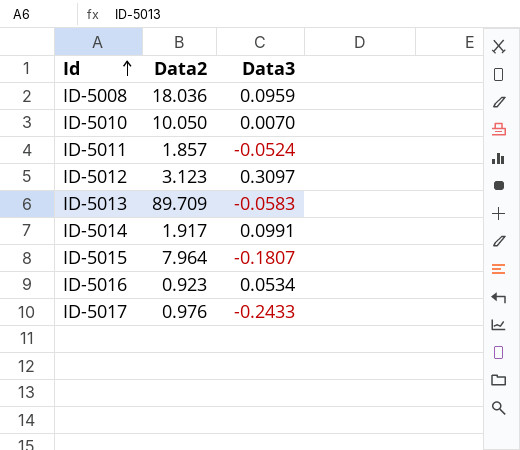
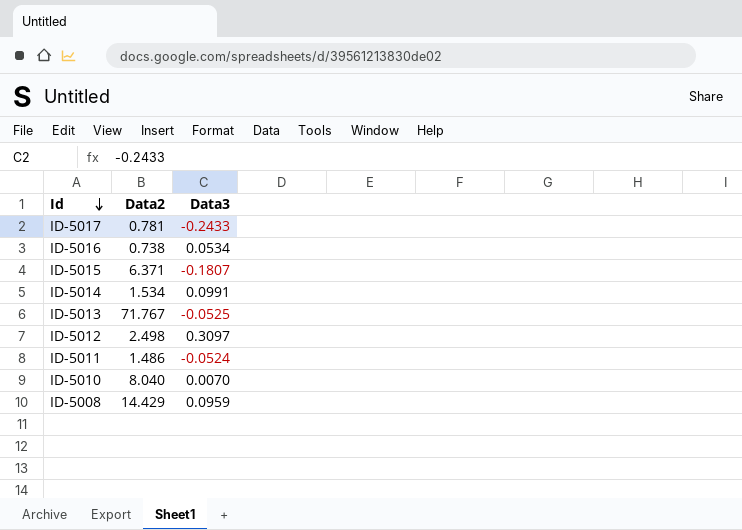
row order: Id ascending -> Id descending
ID-5017 | Data2: 0.976 -> 0.781
ID-5016 | Data2: 0.923 -> 0.738
ID-5015 | Data2: 7.964 -> 6.371
ID-5014 | Data2: 1.917 -> 1.534
ID-5013 | Data2: 89.709 -> 71.767
ID-5013 | Data3: -0.0583 -> -0.0525
ID-5012 | Data2: 3.123 -> 2.498
ID-5011 | Data2: 1.857 -> 1.486
ID-5010 | Data2: 10.050 -> 8.040
ID-5008 | Data2: 18.036 -> 14.429

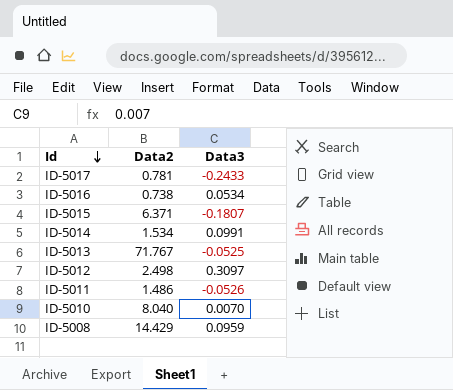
ID-5011 | Data3: -0.0524 -> -0.0526

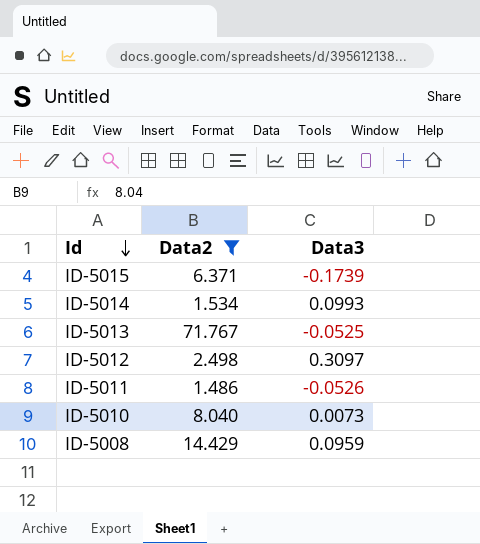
filter: none -> Data2 >= 1.486
ID-5015 | Data3: -0.1807 -> -0.1739
ID-5014 | Data3: 0.0991 -> 0.0993
ID-5010 | Data3: 0.0070 -> 0.0073

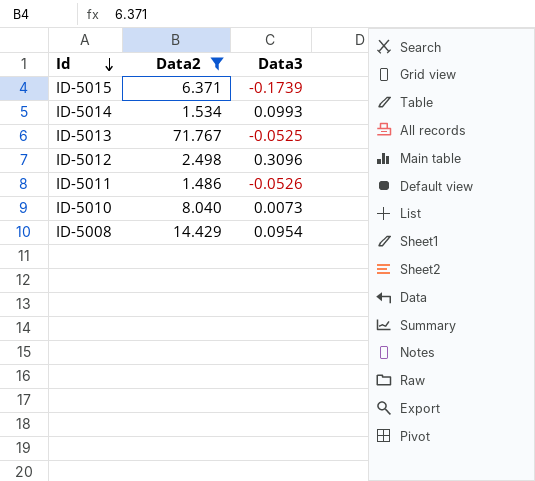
ID-5012 | Data3: 0.3097 -> 0.3096
ID-5008 | Data3: 0.0959 -> 0.0954

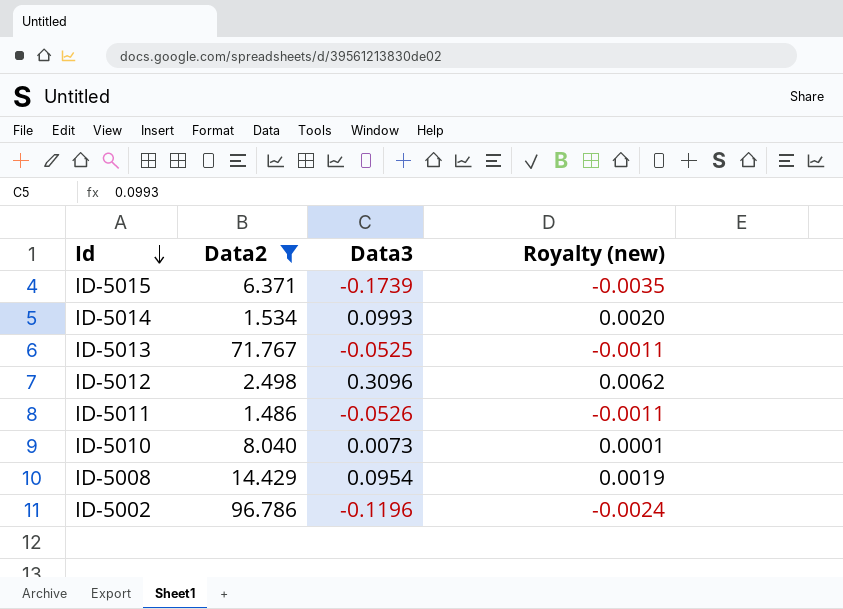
column Royalty (new) | formula: none -> [Data3] * 0.02
row ID-5002: none -> 96.786 | -0.1196 | -0.0024

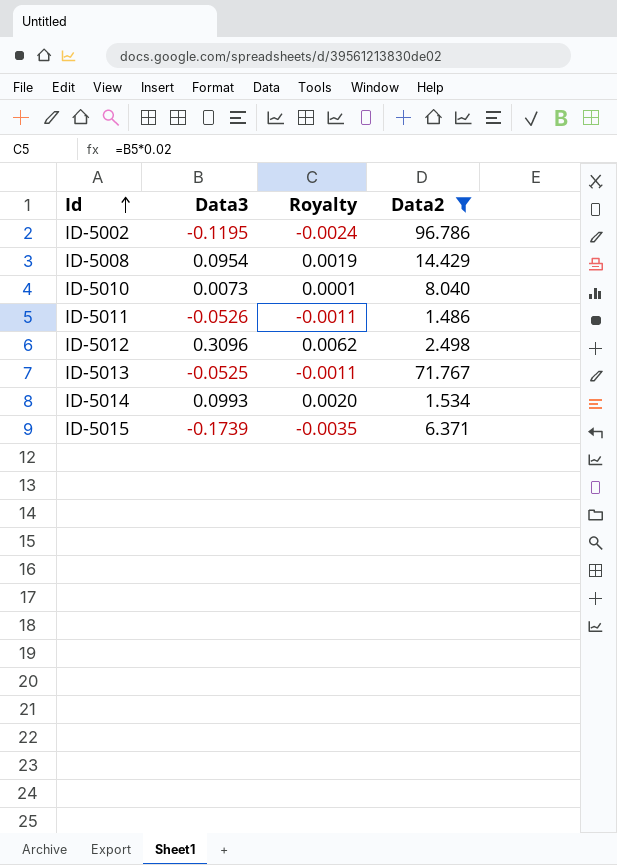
row order: Id descending -> Id ascending
column name: Royalty (new) -> Royalty
column Data2 | position: 2 -> 4
ID-5002 | Data3: -0.1196 -> -0.1195

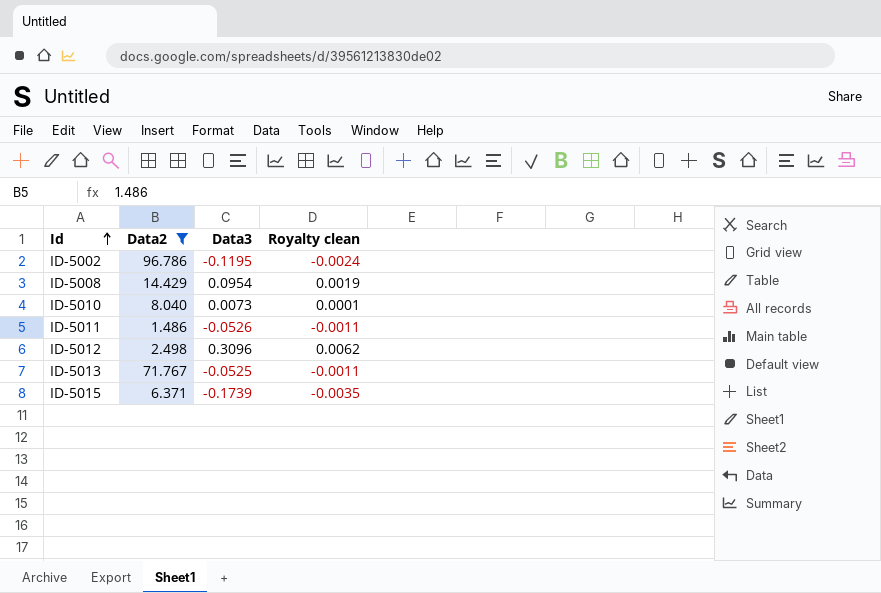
column Data2 | position: 4 -> 2
column name: Royalty -> Royalty clean
row ID-5014: 0.0993 | 0.0020 | 1.534 -> none

